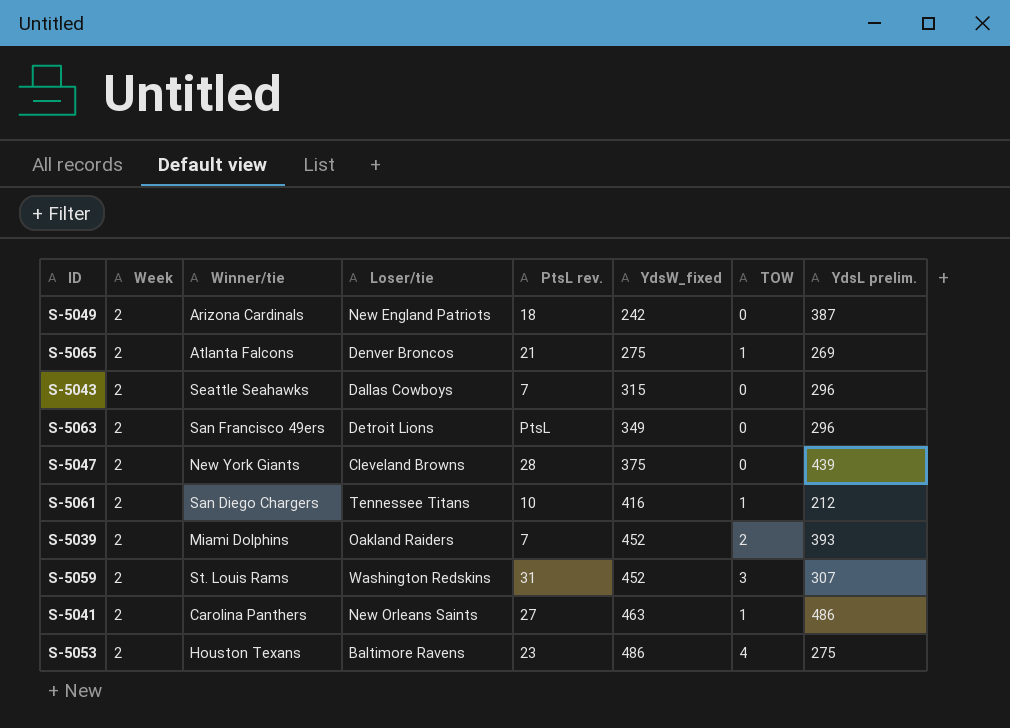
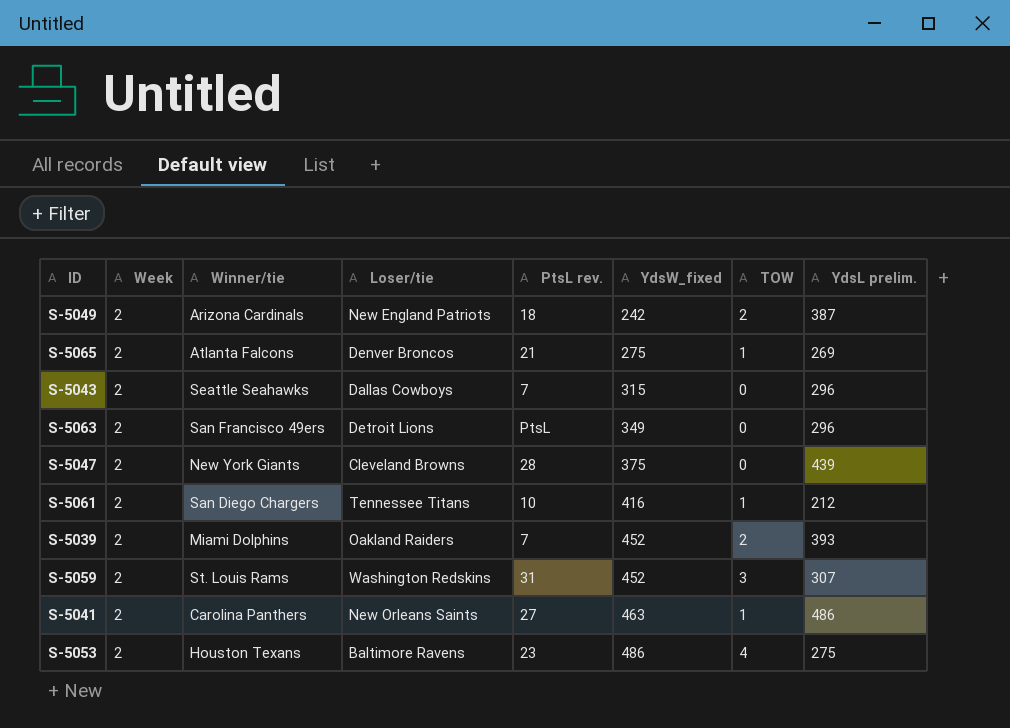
S-5049 | TOW: 0 -> 2

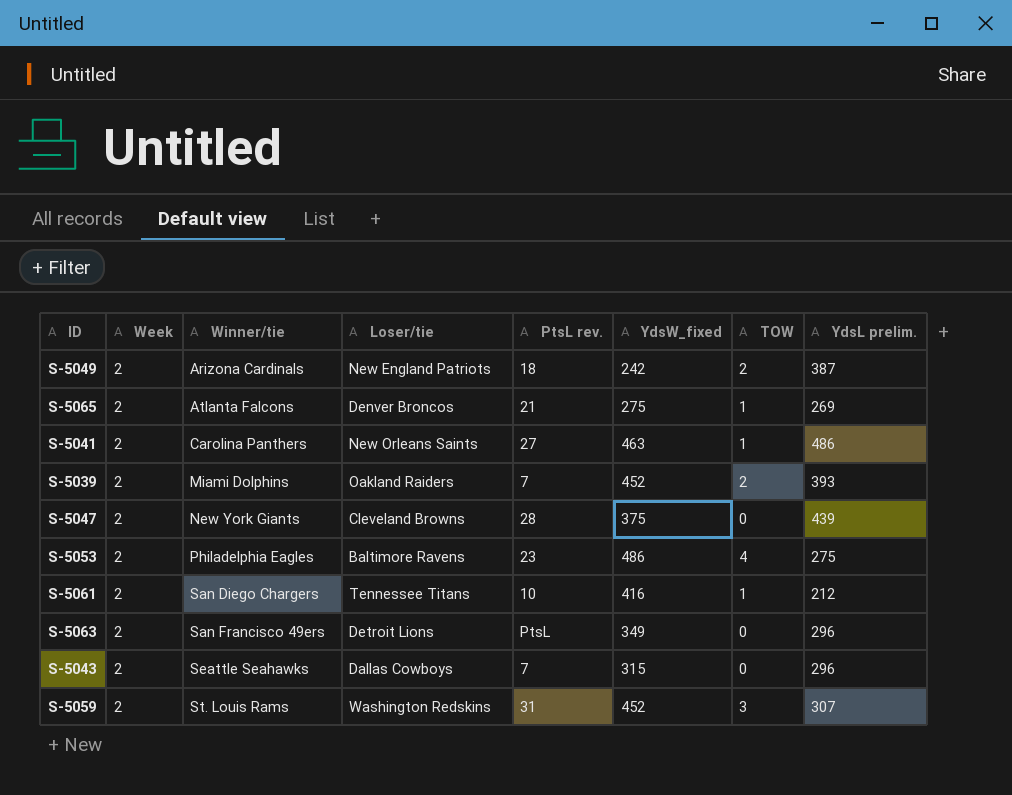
row order: YdsW_fixed ascending -> Winner/tie ascending
S-5053 | Winner/tie: Houston Texans -> Philadelphia Eagles

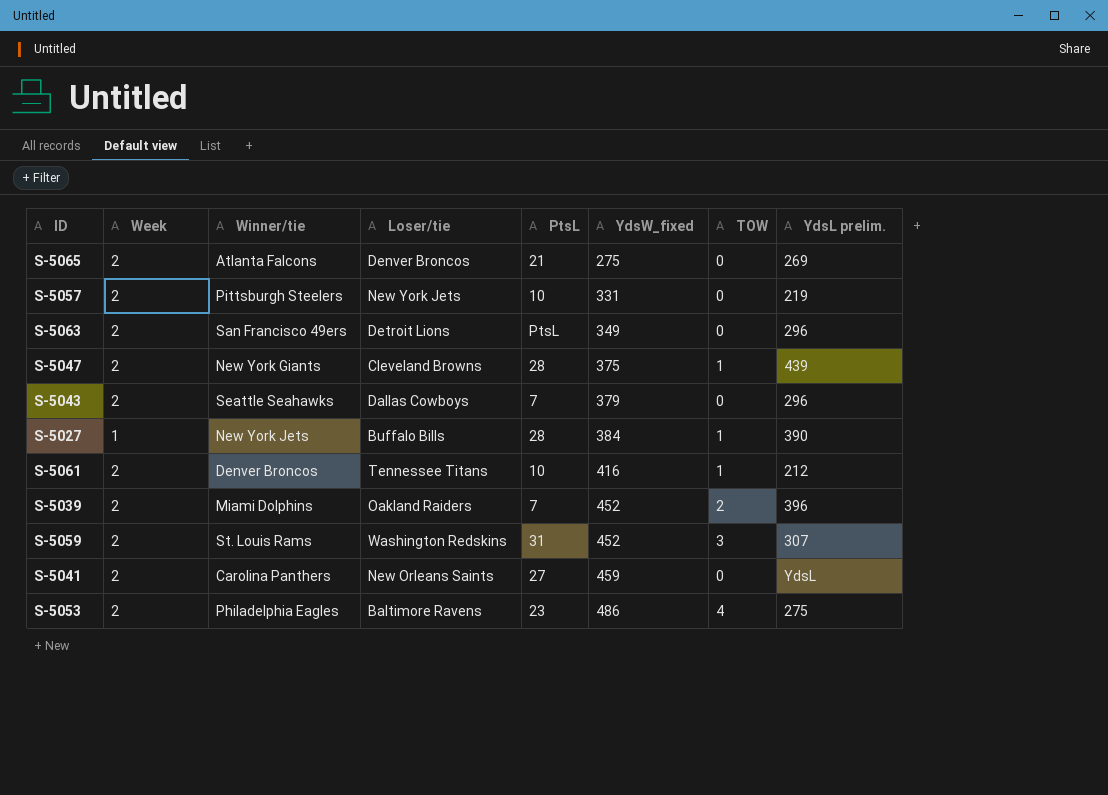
row order: Winner/tie ascending -> YdsW_fixed ascending
column name: PtsL rev. -> PtsL
row S-5049: 2 | Arizona Cardinals | New England Patriots | 18 | 242 | 2 | 387 -> none
S-5065 | TOW: 1 -> 0
row S-5057: none -> 2 | Pittsburgh Steelers | New York Jets | 10 | 331 | 0 | 219
S-5047 | TOW: 0 -> 1
S-5043 | YdsW_fixed: 315 -> 379
row S-5027: none -> 1 | New York Jets | Buffalo Bills | 28 | 384 | 1 | 390
S-5061 | Winner/tie: San Diego Chargers -> Denver Broncos
S-5039 | YdsL prelim.: 393 -> 396
S-5041 | YdsW_fixed: 463 -> 459
S-5041 | TOW: 1 -> 0
S-5041 | YdsL prelim.: 486 -> YdsL

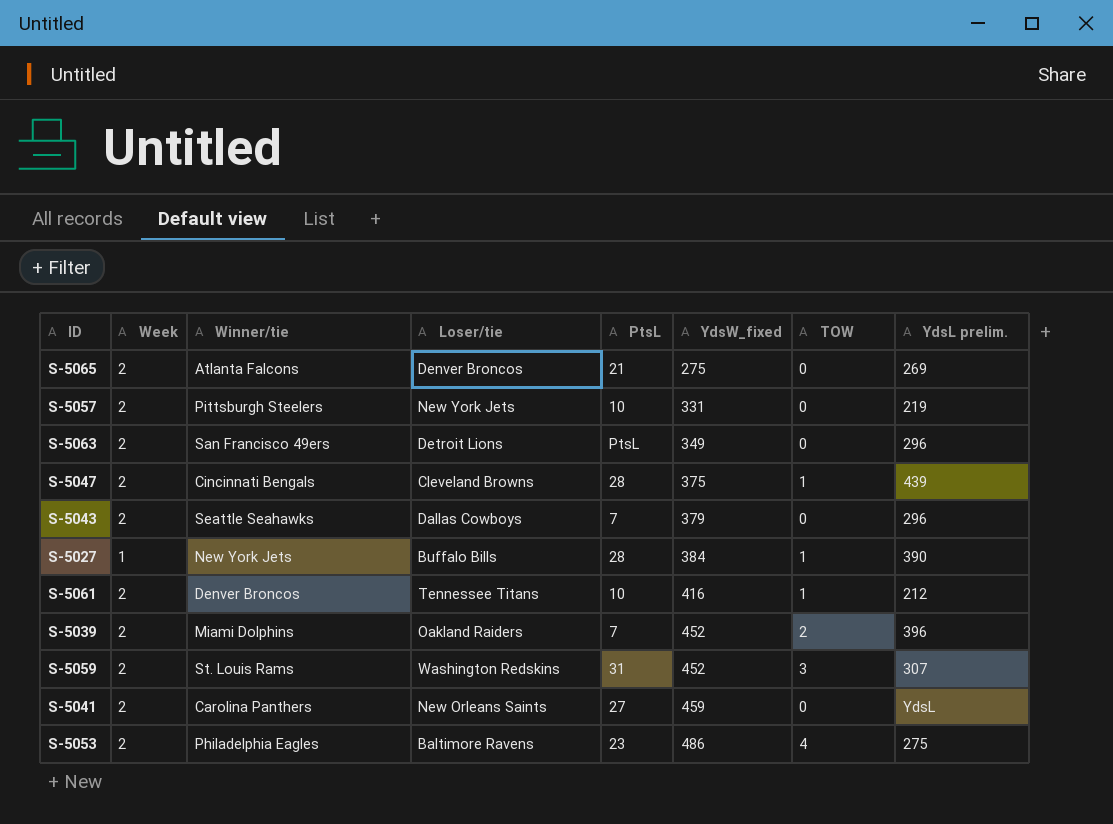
S-5047 | Winner/tie: New York Giants -> Cincinnati Bengals

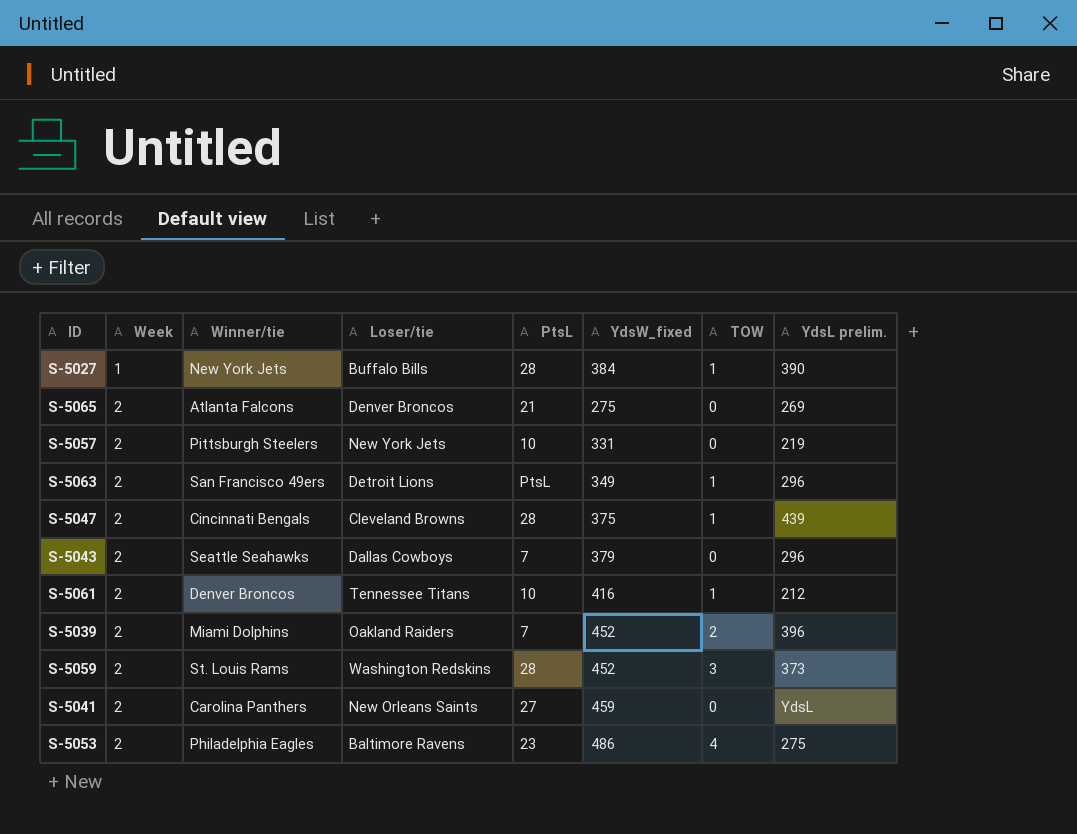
row order: YdsW_fixed ascending -> Week ascending
S-5063 | TOW: 0 -> 1
S-5059 | PtsL: 31 -> 28
S-5059 | YdsL prelim.: 307 -> 373

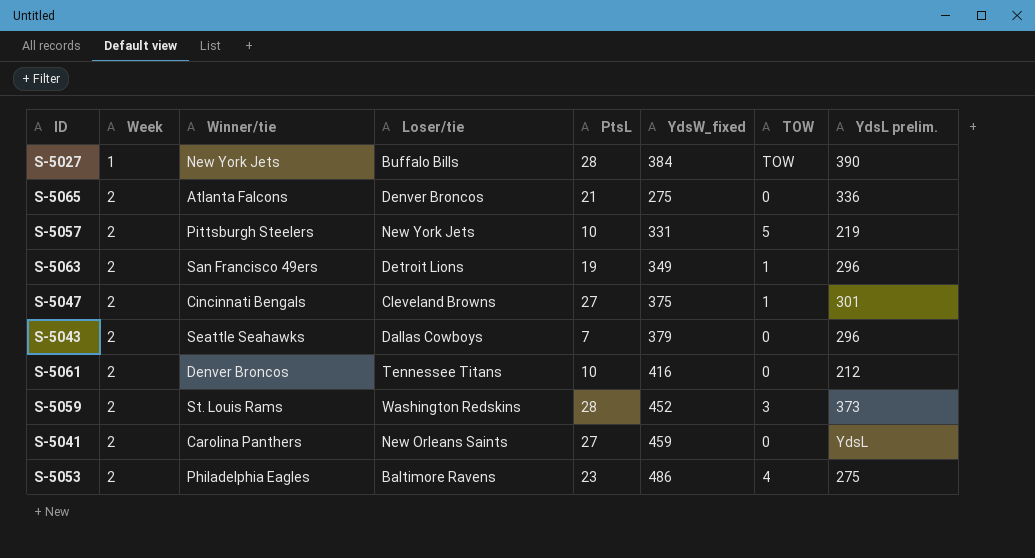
row S-5039: 2 | Miami Dolphins | Oakland Raiders | 7 | 452 | 2 | 396 -> none
S-5027 | TOW: 1 -> TOW
S-5065 | YdsL prelim.: 269 -> 336
S-5057 | TOW: 0 -> 5
S-5063 | PtsL: PtsL -> 19
S-5047 | PtsL: 28 -> 27
S-5047 | YdsL prelim.: 439 -> 301
S-5061 | TOW: 1 -> 0

